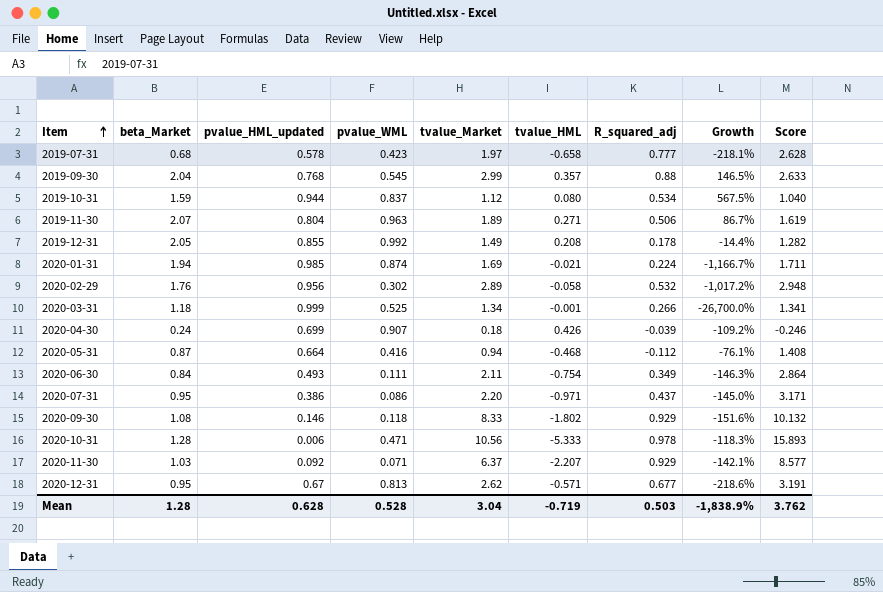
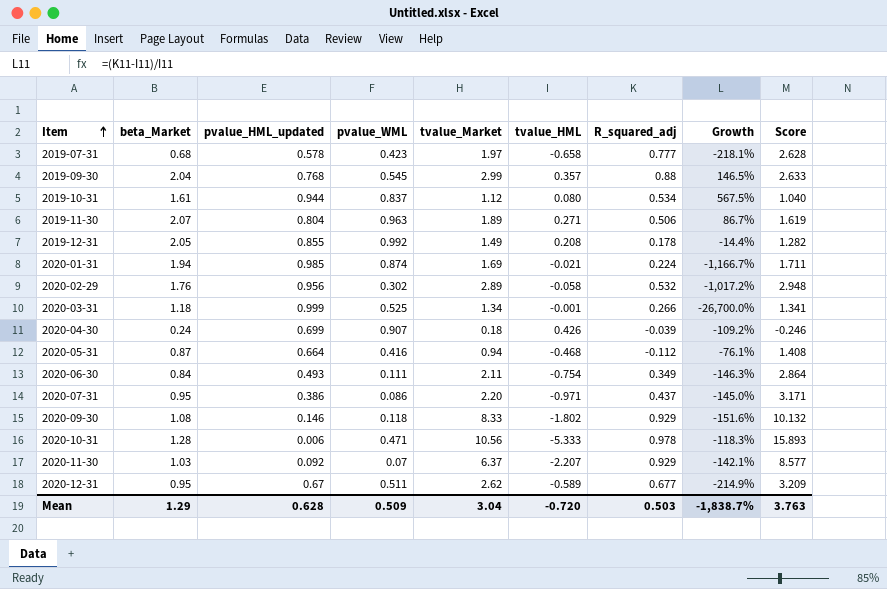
2019-10-31 | beta_Market: 1.59 -> 1.61
2020-11-30 | pvalue_WML: 0.071 -> 0.07
2020-12-31 | pvalue_WML: 0.813 -> 0.511
2020-12-31 | tvalue_HML: -0.571 -> -0.589
2020-12-31 | Growth: -218.6% -> -214.9%
2020-12-31 | Score: 3.191 -> 3.209
Mean | beta_Market: 1.28 -> 1.29
Mean | pvalue_WML: 0.528 -> 0.509
Mean | tvalue_HML: -0.719 -> -0.720
Mean | Growth: -1,838.9% -> -1,838.7%
Mean | Score: 3.762 -> 3.763

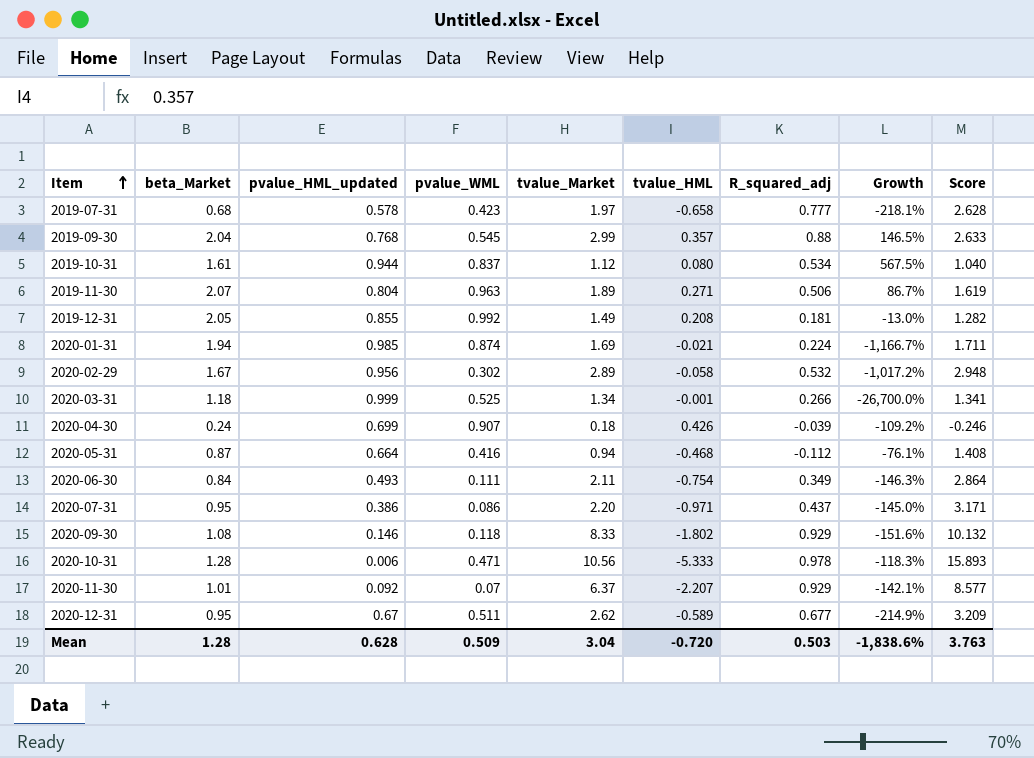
2019-12-31 | R_squared_adj: 0.178 -> 0.181
2019-12-31 | Growth: -14.4% -> -13.0%
2020-02-29 | beta_Market: 1.76 -> 1.67
2020-11-30 | beta_Market: 1.03 -> 1.01
Mean | beta_Market: 1.29 -> 1.28
Mean | Growth: -1,838.7% -> -1,838.6%

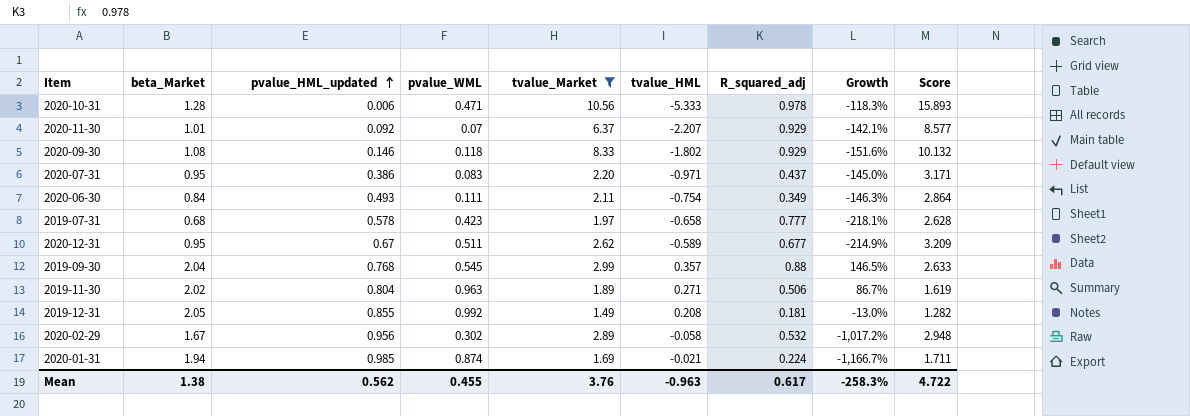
filter: none -> tvalue_Market >= 1.49
row order: Item ascending -> pvalue_HML_updated ascending
2020-07-31 | pvalue_WML: 0.086 -> 0.083
2019-11-30 | beta_Market: 2.07 -> 2.02
Mean | beta_Market: 1.28 -> 1.38
Mean | pvalue_HML_updated: 0.628 -> 0.562
Mean | pvalue_WML: 0.509 -> 0.455
Mean | tvalue_Market: 3.04 -> 3.76
Mean | tvalue_HML: -0.720 -> -0.963
Mean | R_squared_adj: 0.503 -> 0.617
Mean | Growth: -1,838.6% -> -258.3%
Mean | Score: 3.763 -> 4.722

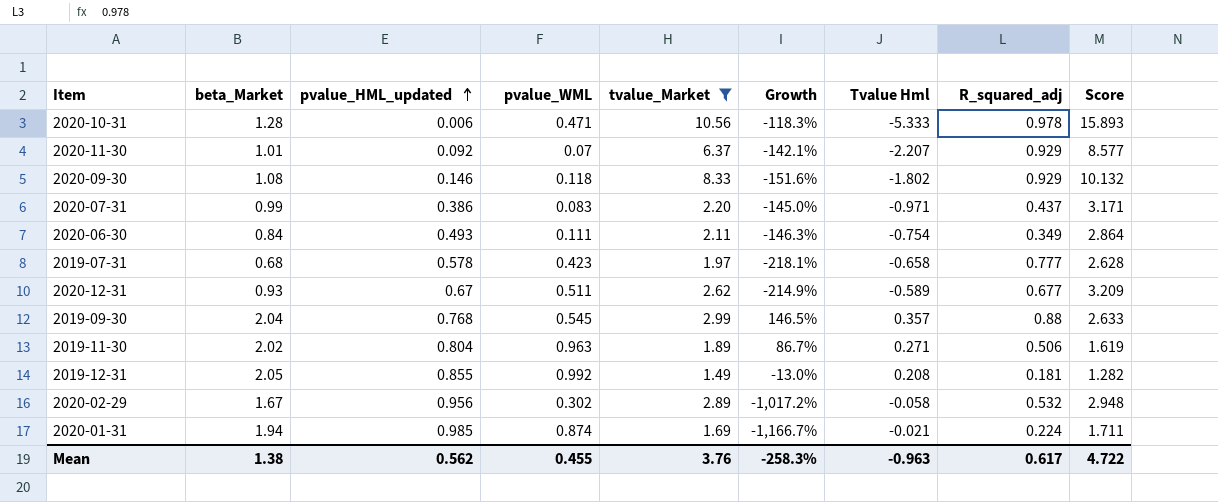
column Growth | position: 8 -> 6
column name: tvalue_HML -> Tvalue Hml
2020-07-31 | beta_Market: 0.95 -> 0.99
2020-12-31 | beta_Market: 0.95 -> 0.93

